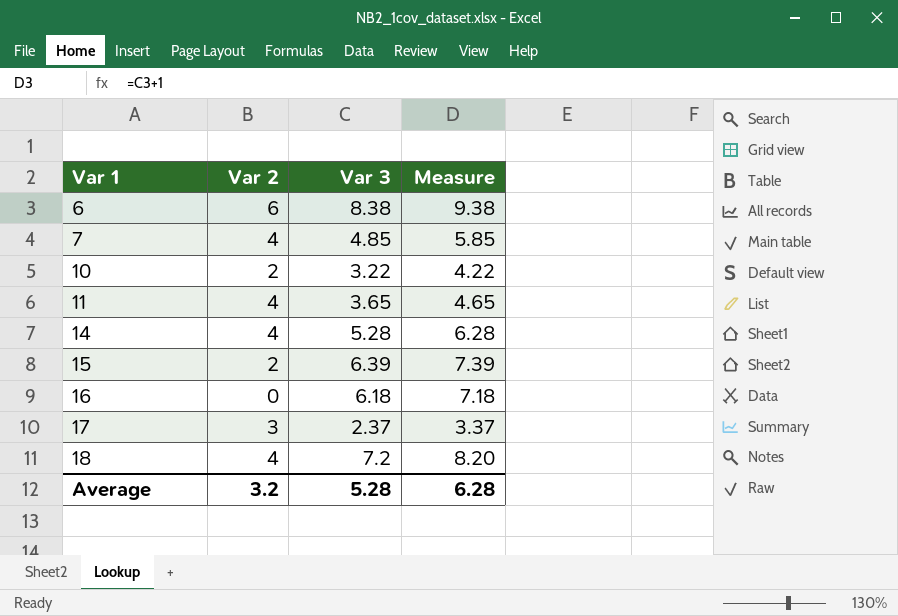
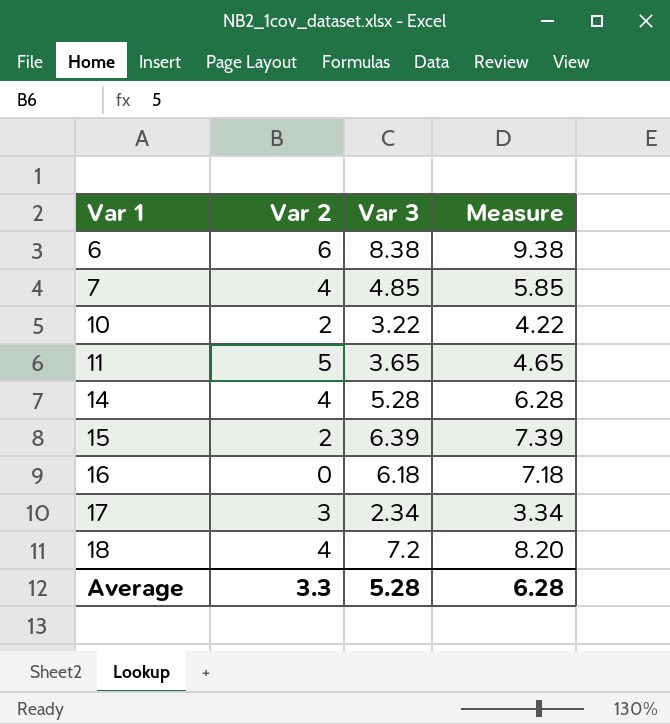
11 | Var 2: 4 -> 5
17 | Var 3: 2.37 -> 2.34
17 | Measure: 3.37 -> 3.34
Average | Var 2: 3.2 -> 3.3

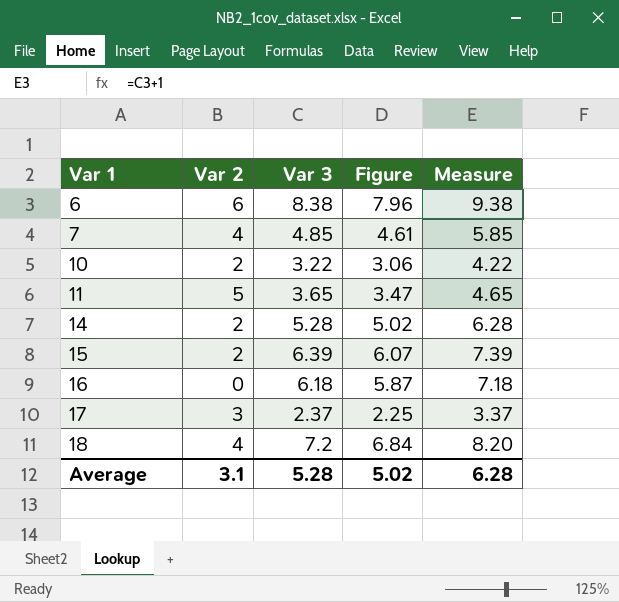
column Figure | formula: none -> [Var 3] * 0.95
14 | Var 2: 4 -> 2
17 | Var 3: 2.34 -> 2.37
17 | Measure: 3.34 -> 3.37
Average | Var 2: 3.3 -> 3.1

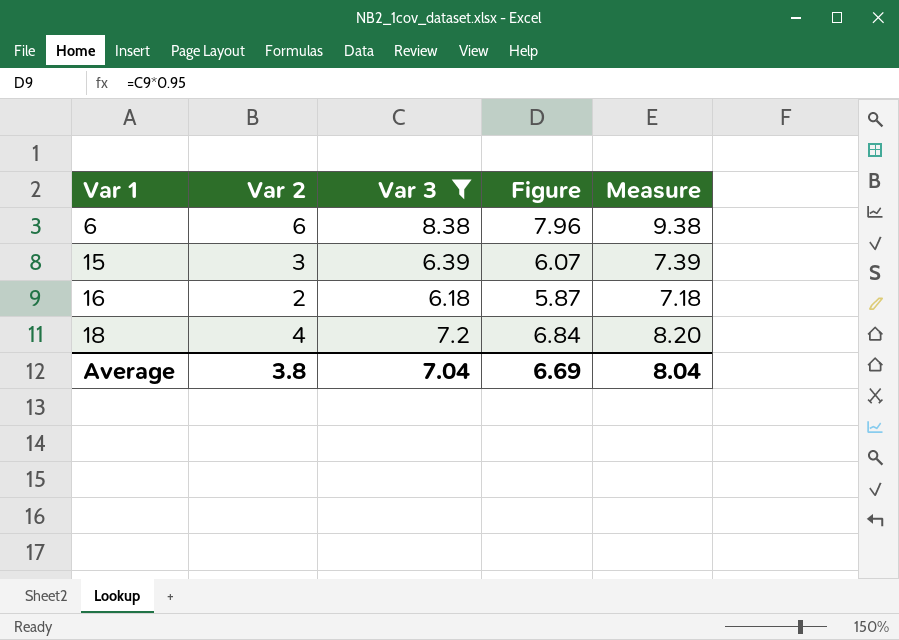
filter: none -> Var 3 >= 6.18
15 | Var 2: 2 -> 3
16 | Var 2: 0 -> 2
Average | Var 2: 3.1 -> 3.8
Average | Var 3: 5.28 -> 7.04
Average | Figure: 5.02 -> 6.69
Average | Measure: 6.28 -> 8.04

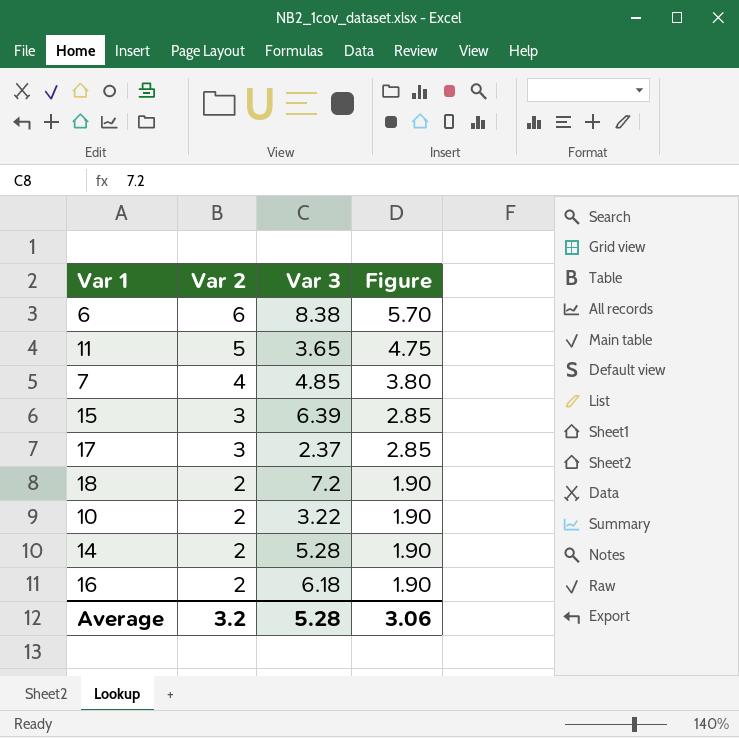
filter: Var 3 >= 6.18 -> none
row order: Var 1 ascending -> Var 2 descending
column Measure | formula: [Var 3] + 1 -> none
column Figure | formula: [Var 3] * 0.95 -> [Var 2] * 0.95
18 | Var 2: 4 -> 2
Average | Var 2: 3.8 -> 3.2
Average | Var 3: 7.04 -> 5.28
Average | Figure: 6.69 -> 3.06

